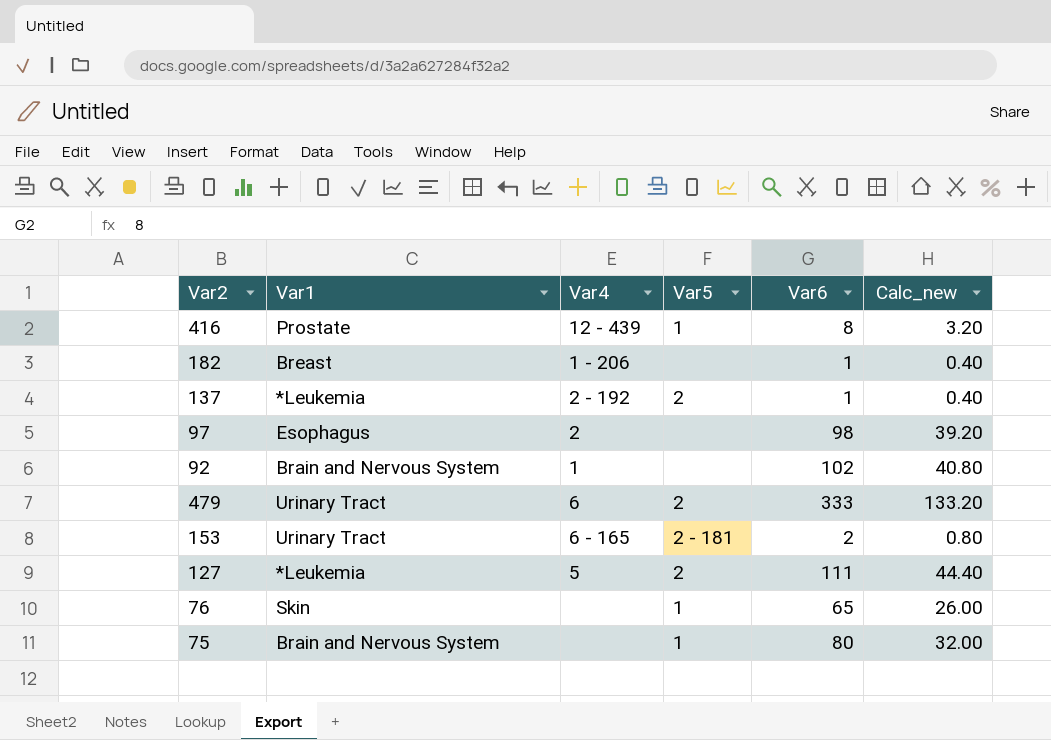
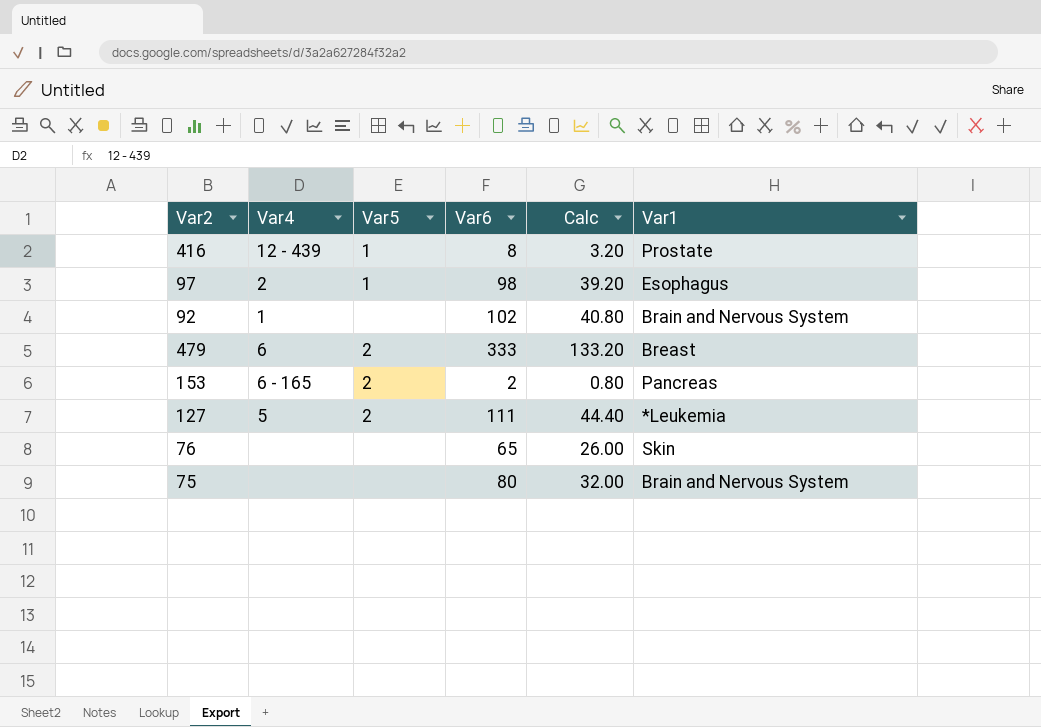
column name: Calc_new -> Calc
column Var1 | position: 2 -> 6
row 182: Breast | 1 - 206 | none | 1 | 0.40 -> none
row 137: *Leukemia | 2 - 192 | 2 | 1 | 0.40 -> none
97 | Var5: none -> 1
479 | Var1: Urinary Tract -> Breast
153 | Var5: 2 - 181 -> 2
153 | Var1: Urinary Tract -> Pancreas
76 | Var5: 1 -> none
75 | Var5: 1 -> none

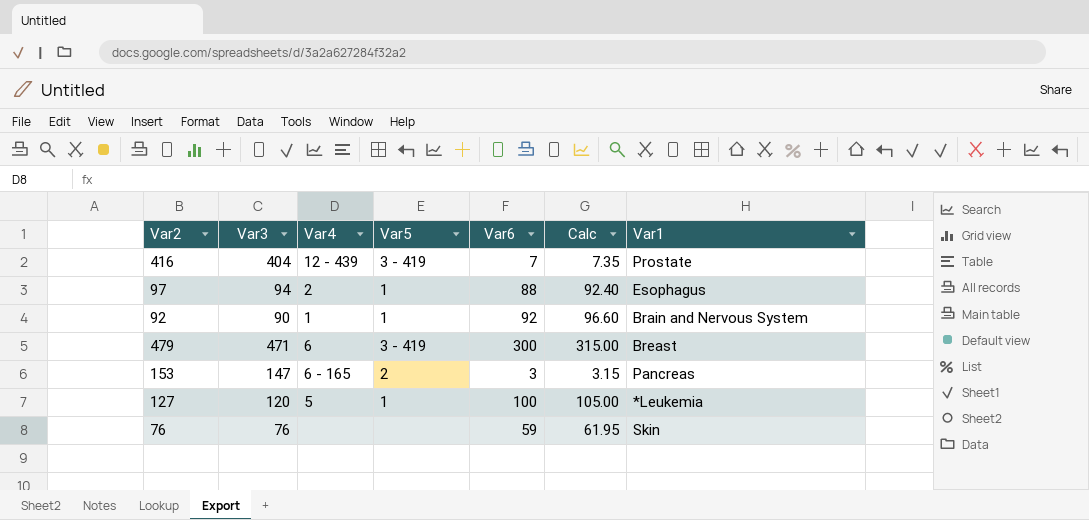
column Var3 | position: none -> 2
column Calc | formula: [Var6] * 0.4 -> [Var6] * 1.05
row 75: none | none | 80 | 32.00 | Brain and Nervous System -> none
416 | Var5: 1 -> 3 - 419
416 | Var6: 8 -> 7
97 | Var6: 98 -> 88
92 | Var5: none -> 1
92 | Var6: 102 -> 92
479 | Var5: 2 -> 3 - 419
479 | Var6: 333 -> 300
153 | Var6: 2 -> 3
127 | Var5: 2 -> 1
127 | Var6: 111 -> 100
76 | Var6: 65 -> 59

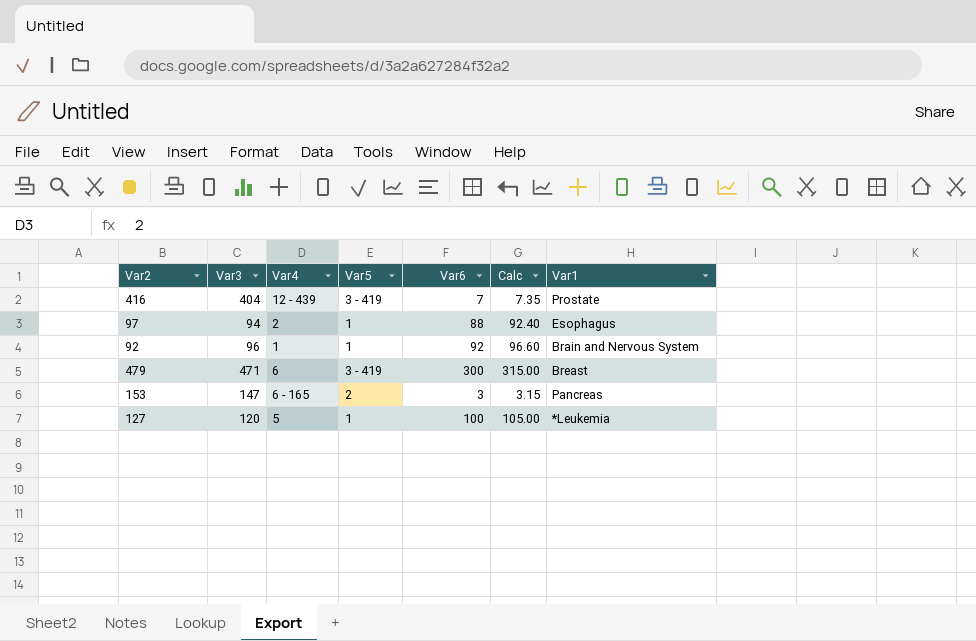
row 76: 76 | none | none | 59 | 61.95 | Skin -> none
92 | Var3: 90 -> 96

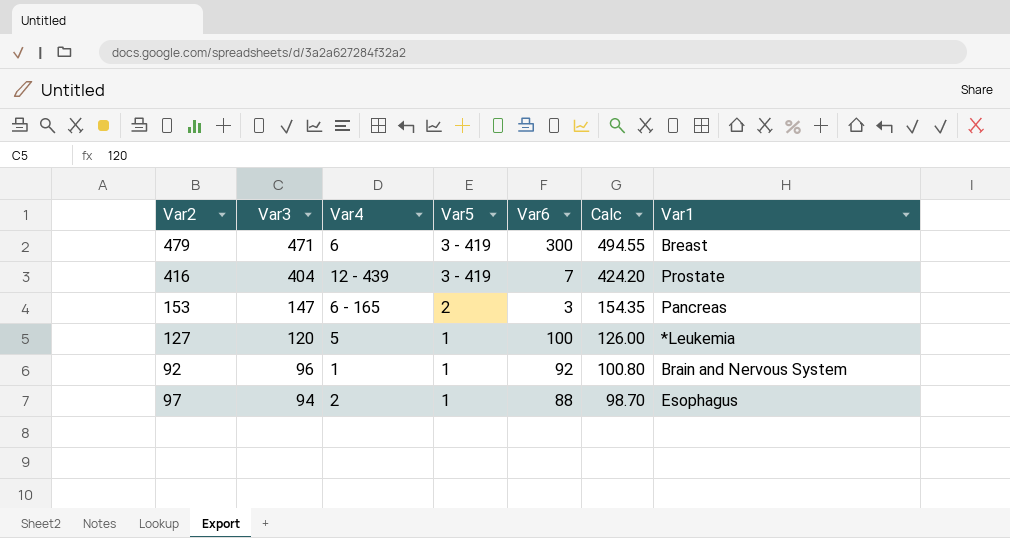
row order: none -> Var3 descending
column Calc | formula: [Var6] * 1.05 -> [Var3] * 1.05

